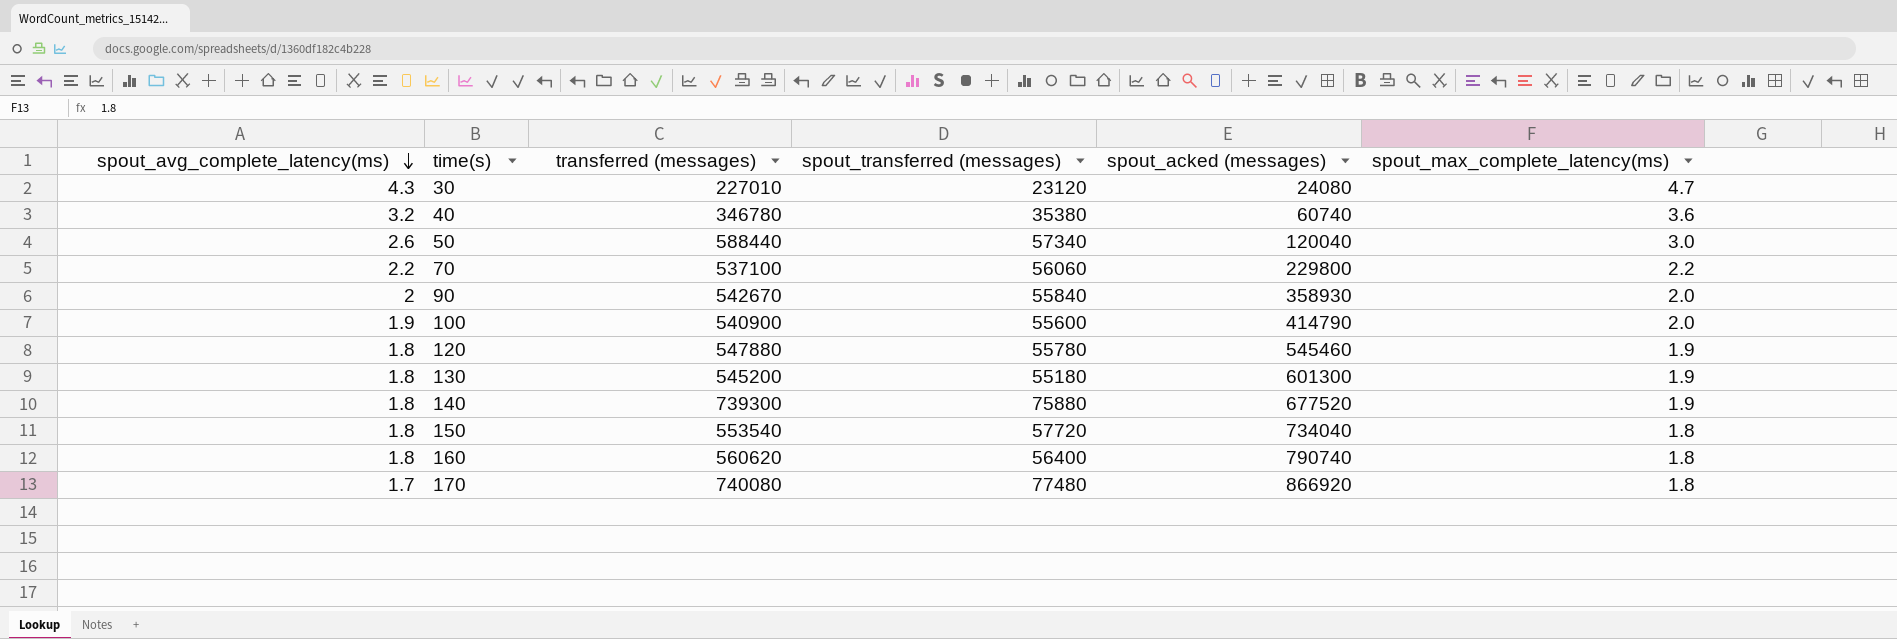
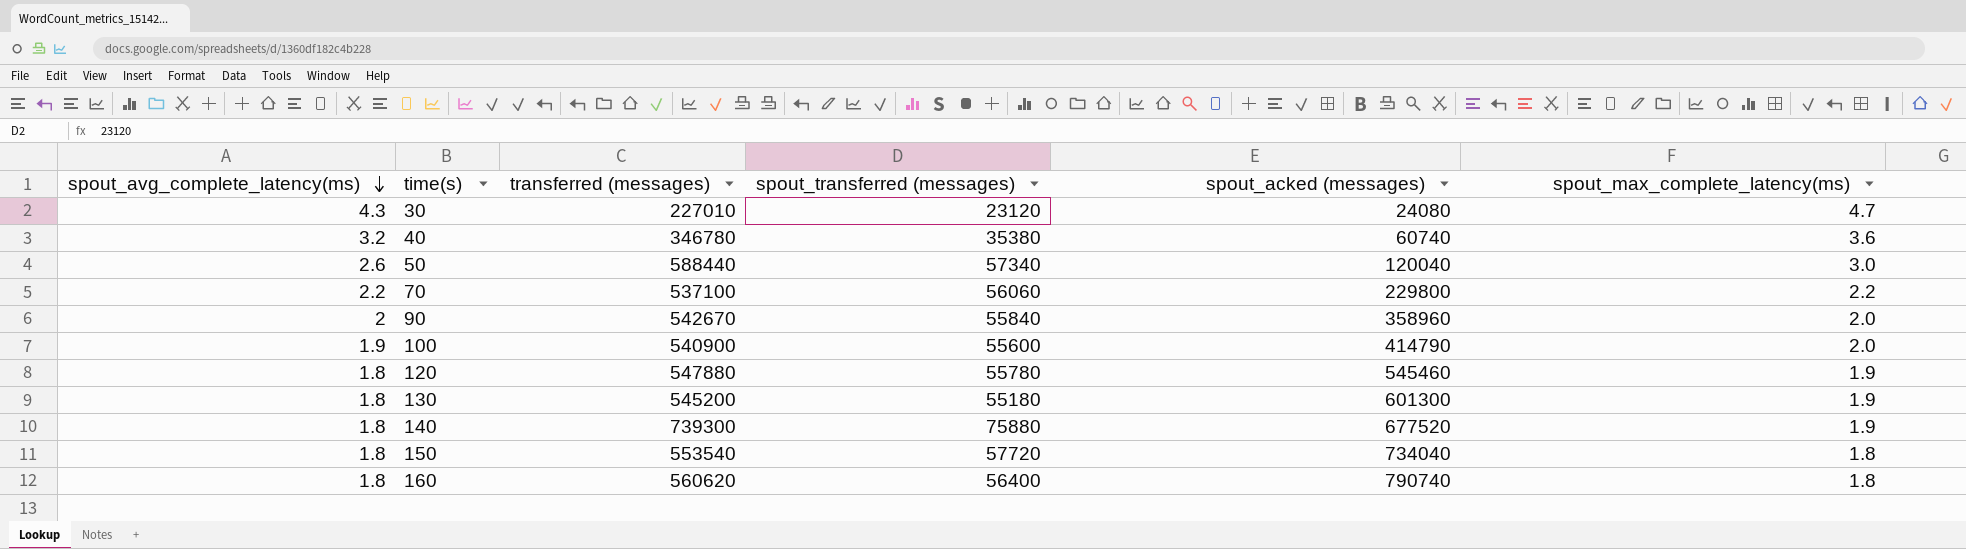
row 170: 1.7 | 740080 | 77480 | 866920 | 1.8 -> none
90 | spout_acked (messages): 358930 -> 358960

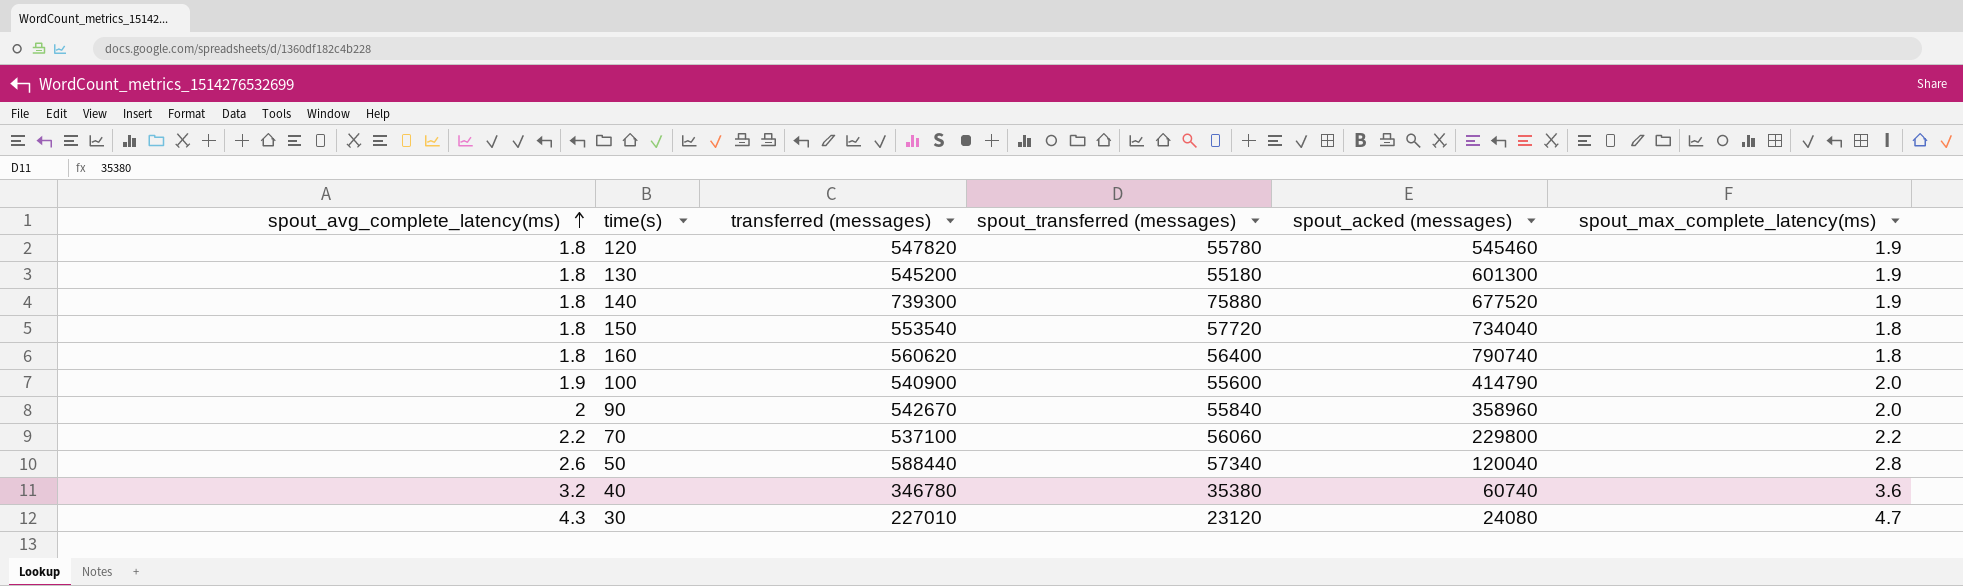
row order: spout_avg_complete_latency(ms) descending -> spout_avg_complete_latency(ms) ascending
120 | transferred (messages): 547880 -> 547820
50 | spout_max_complete_latency(ms): 3.0 -> 2.8

